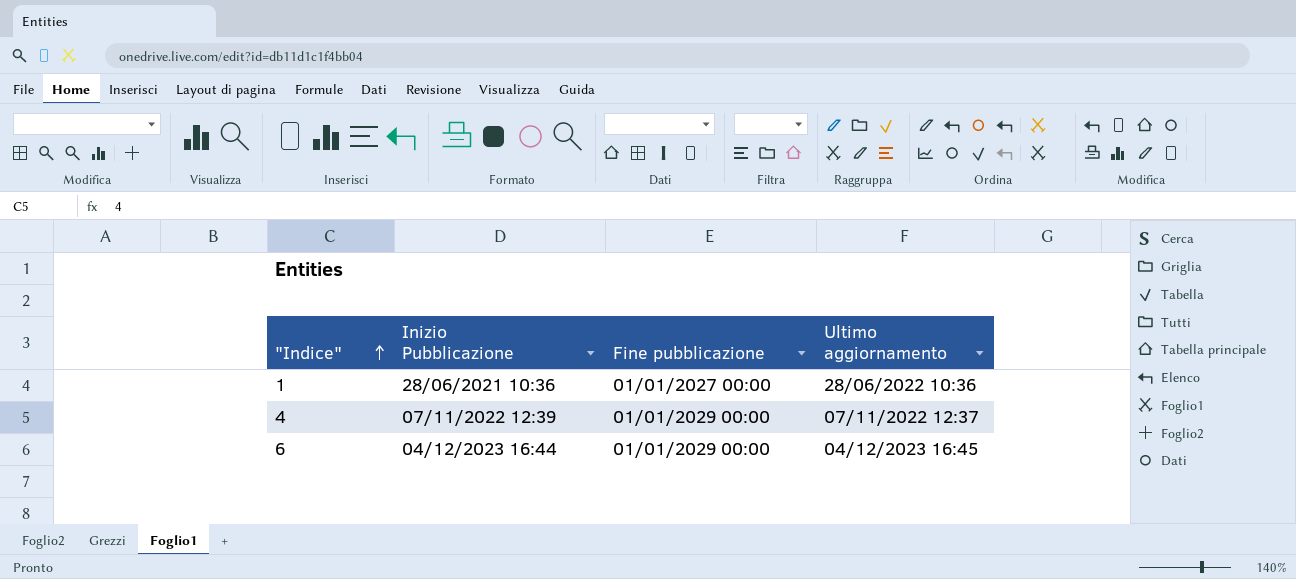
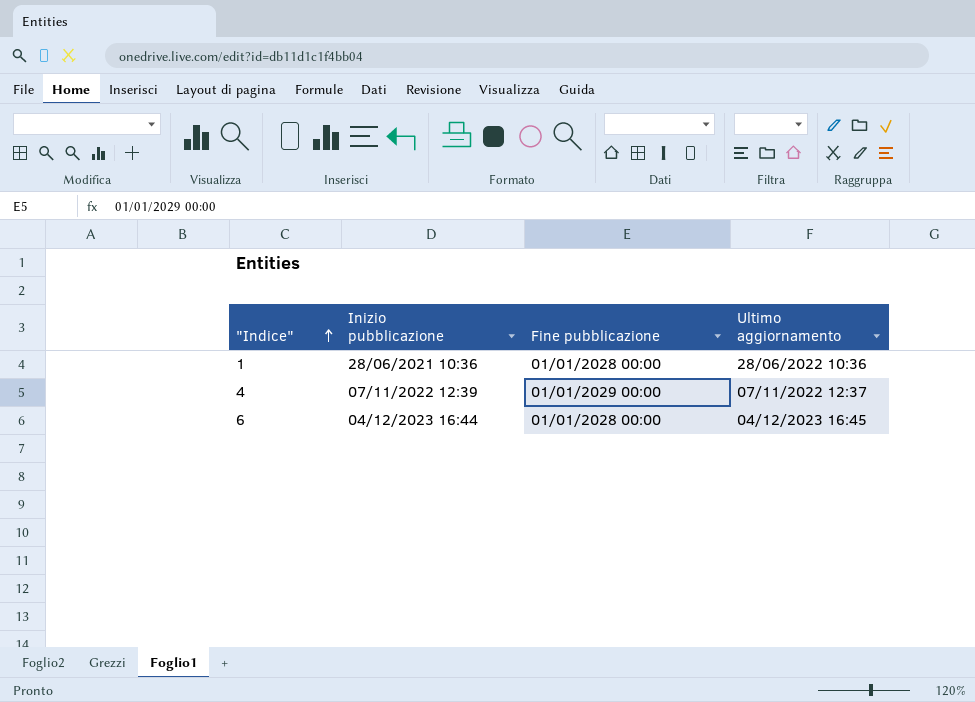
column name: Inizio Pubblicazione -> Inizio pubblicazione
1 | Fine pubblicazione: 01/01/2027 00:00 -> 01/01/2028 00:00
6 | Fine pubblicazione: 01/01/2029 00:00 -> 01/01/2028 00:00

